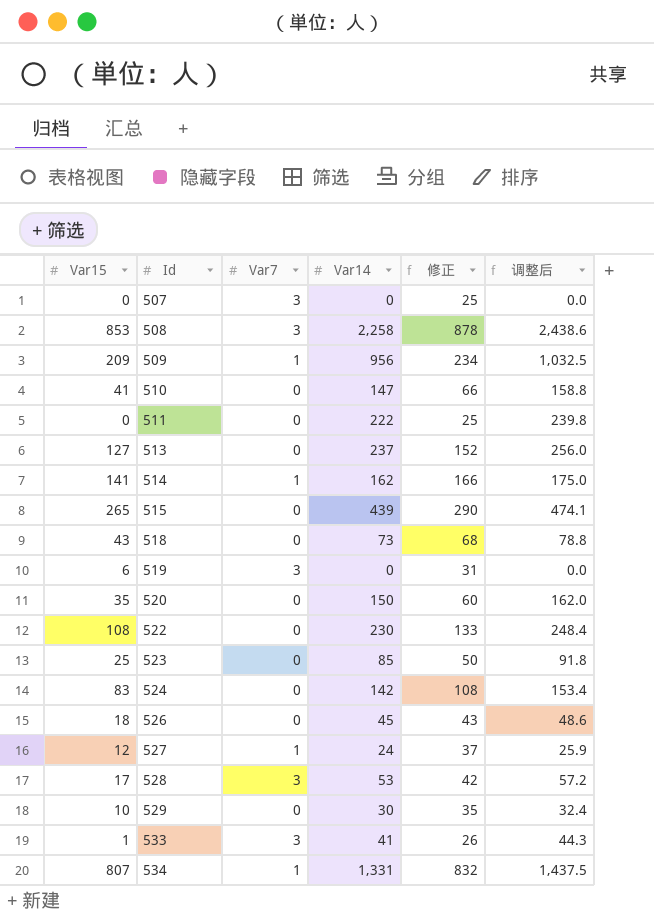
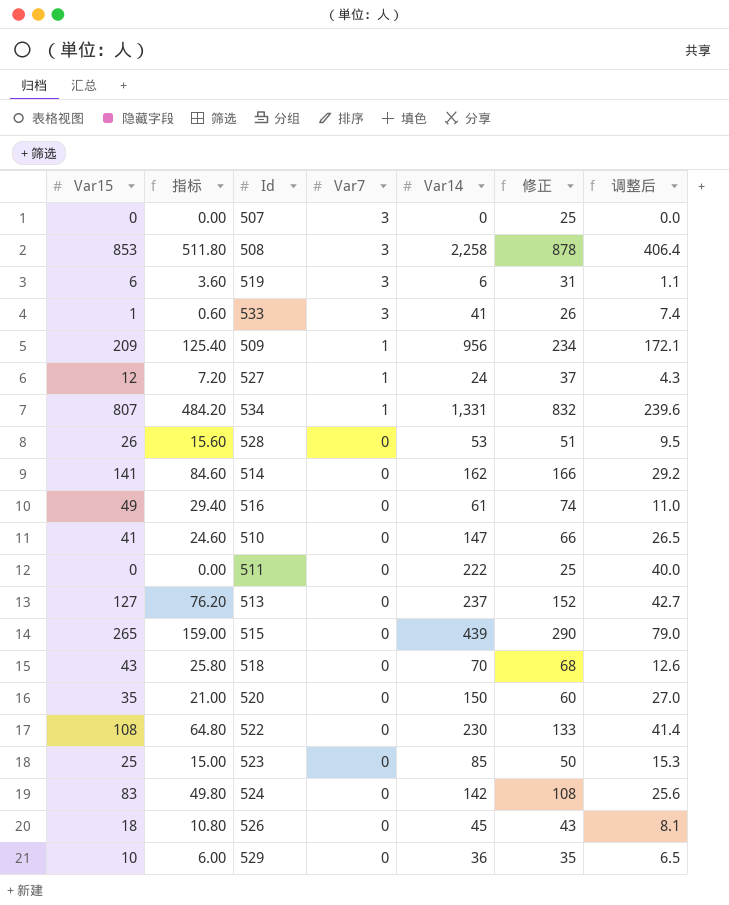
row order: Id ascending -> Var7 descending
column 指标 | formula: none -> [Var15] * 0.6
column 调整后 | formula: [Var14] * 1.08 -> [Var14] * 0.18
519 | Var14: 0 -> 6
528 | Var15: 17 -> 26
528 | Var7: 3 -> 0
528 | 修正: 42 -> 51
514 | Var7: 1 -> 0
row 516: none -> 49 | 29.40 | 0 | 61 | 74 | 11.0
518 | Var14: 73 -> 70
529 | Var14: 30 -> 36

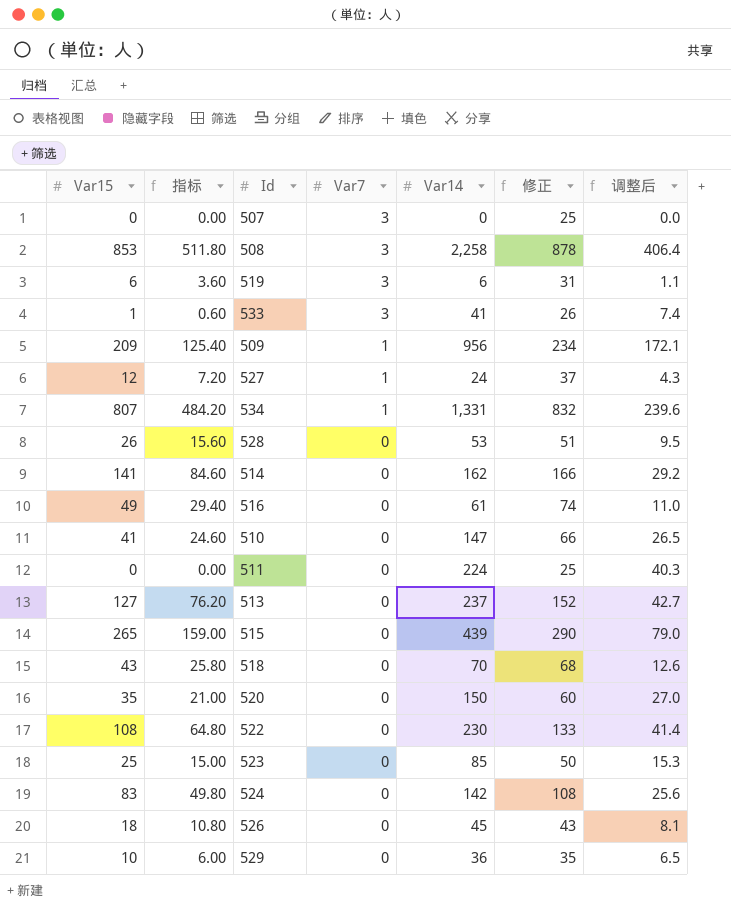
511 | Var14: 222 -> 224
511 | 调整后: 40.0 -> 40.3

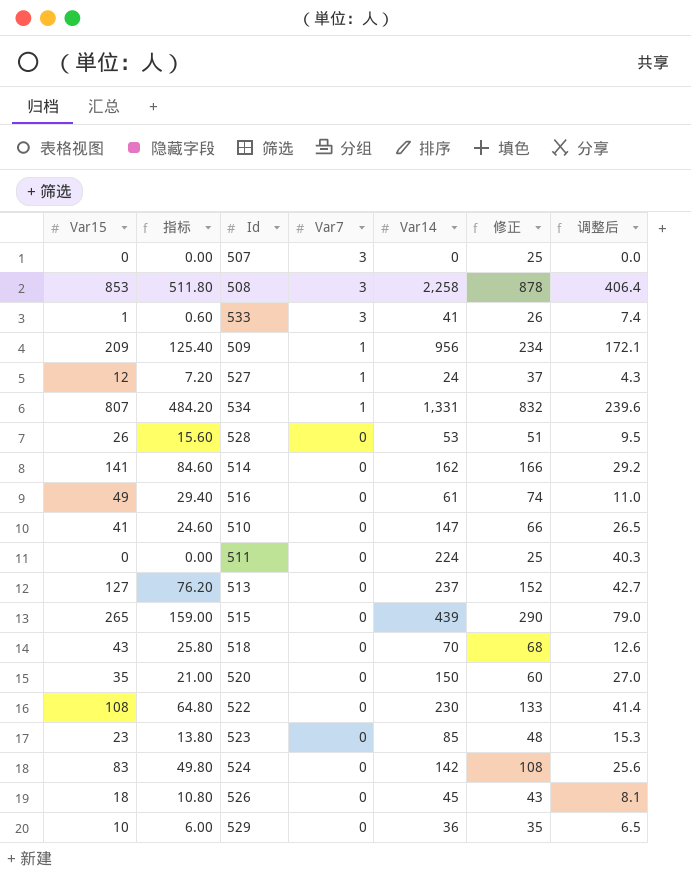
row 519: 6 | 3.60 | 3 | 6 | 31 | 1.1 -> none
523 | Var15: 25 -> 23
523 | 指标: 15.00 -> 13.80
523 | 修正: 50 -> 48

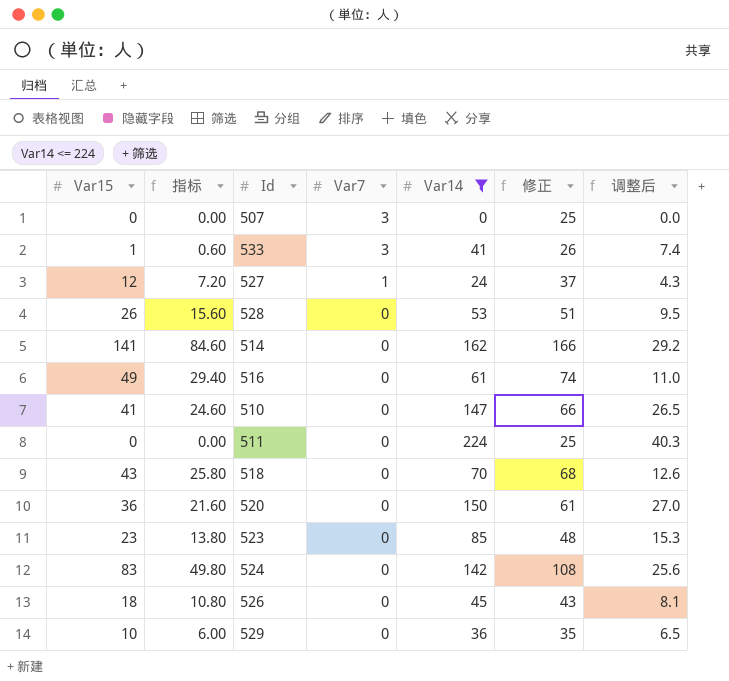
filter: none -> Var14 <= 224
520 | Var15: 35 -> 36
520 | 指标: 21.00 -> 21.60
520 | 修正: 60 -> 61

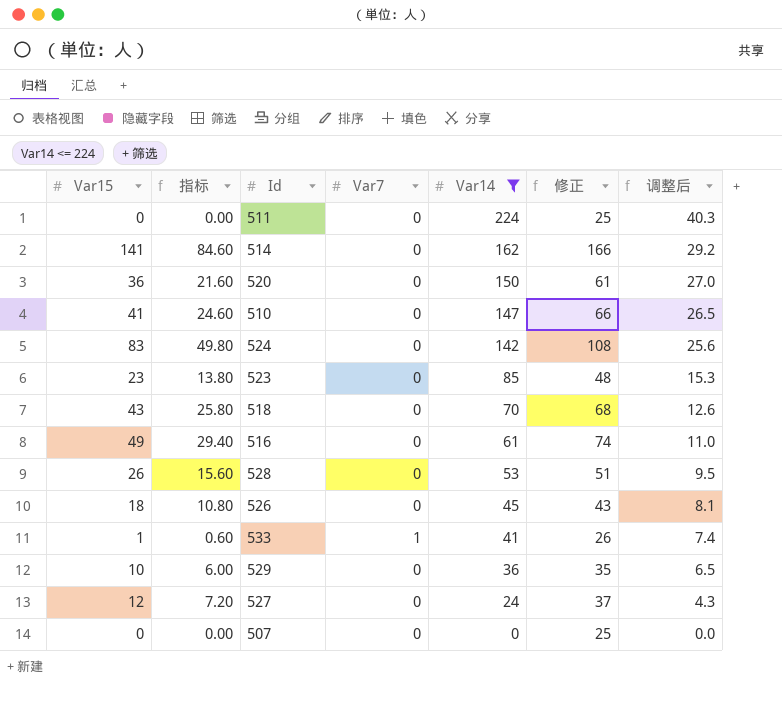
row order: Var7 descending -> Var14 descending
533 | Var7: 3 -> 1
527 | Var7: 1 -> 0
507 | Var7: 3 -> 0

